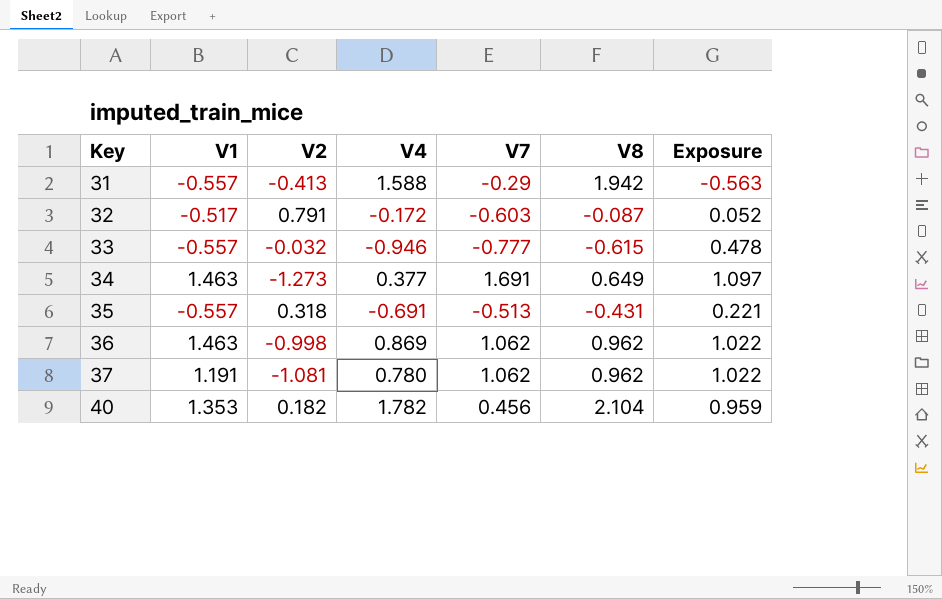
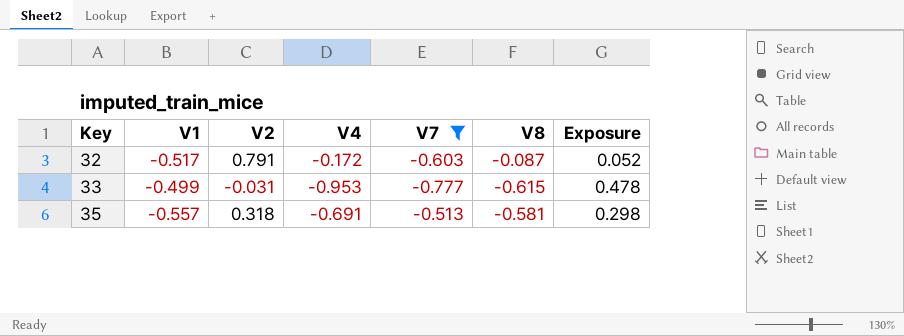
filter: none -> V7 <= -0.513
33 | V1: -0.557 -> -0.499
33 | V2: -0.032 -> -0.031
33 | V4: -0.946 -> -0.953
35 | V8: -0.431 -> -0.581
35 | Exposure: 0.221 -> 0.298

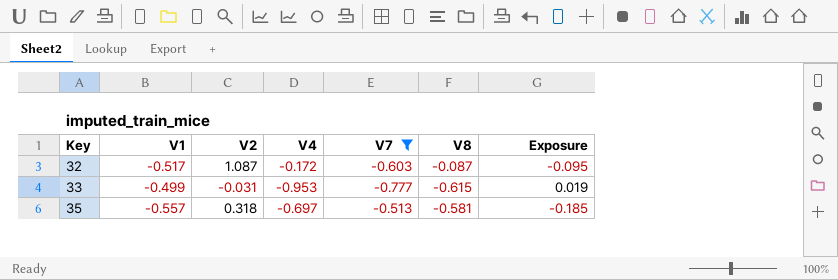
column Exposure | formula: [V7] * [V8] -> [V2] * [V8]
32 | V2: 0.791 -> 1.087
35 | V4: -0.691 -> -0.697

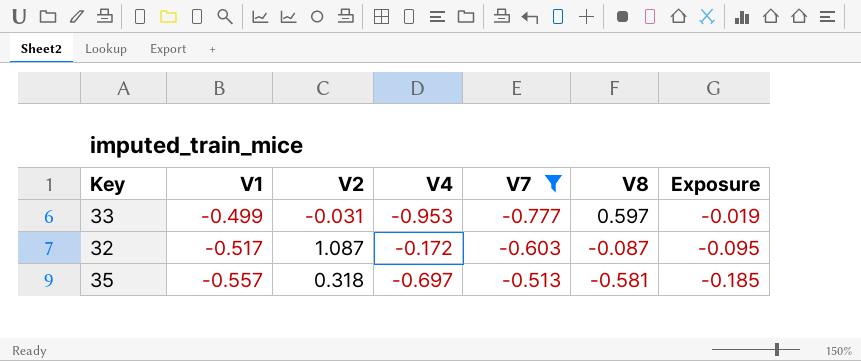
row order: Key ascending -> V1 descending
33 | V8: -0.615 -> 0.597
33 | Exposure: 0.019 -> -0.019

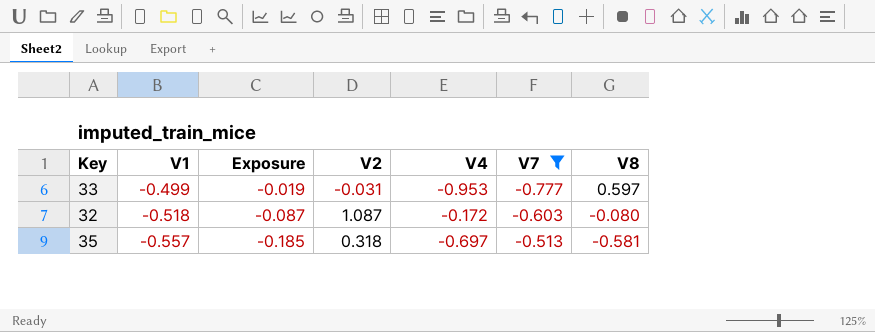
column Exposure | position: 7 -> 3
32 | V1: -0.517 -> -0.518
32 | Exposure: -0.095 -> -0.087
32 | V8: -0.087 -> -0.080

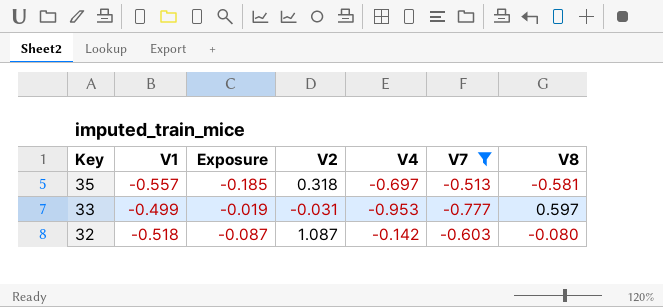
row order: V1 descending -> Key descending
32 | V4: -0.172 -> -0.142

